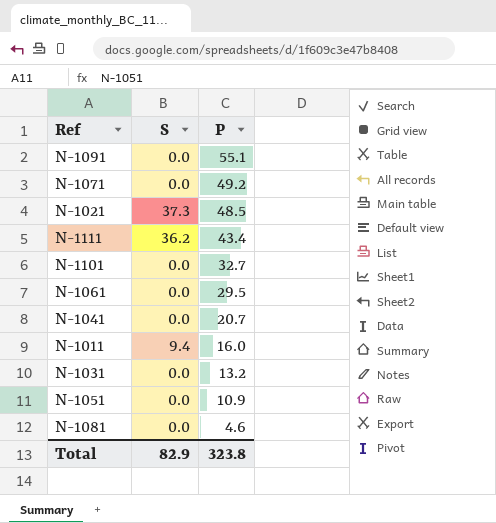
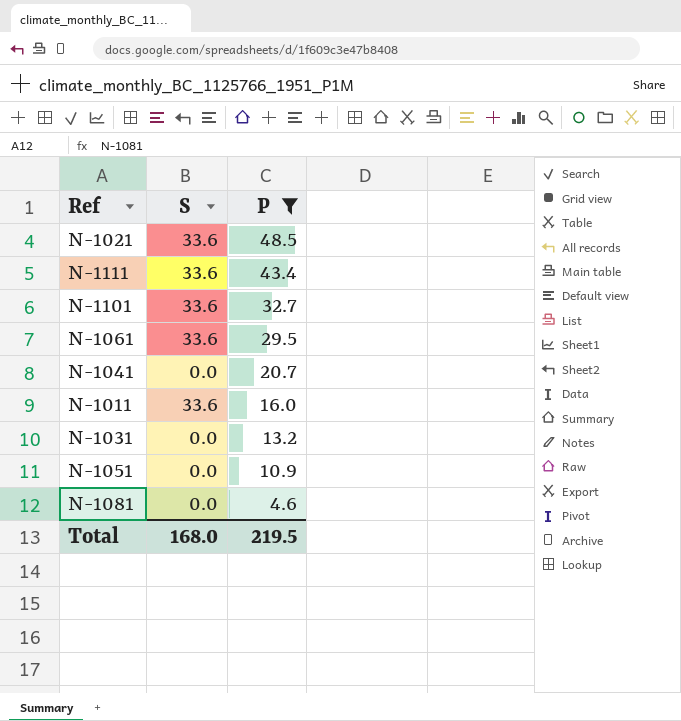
filter: none -> P <= 48.5
N-1021 | S: 37.3 -> 33.6
N-1111 | S: 36.2 -> 33.6
N-1101 | S: 0.0 -> 33.6
N-1061 | S: 0.0 -> 33.6
N-1011 | S: 9.4 -> 33.6
Total | S: 82.9 -> 168.0
Total | P: 323.8 -> 219.5

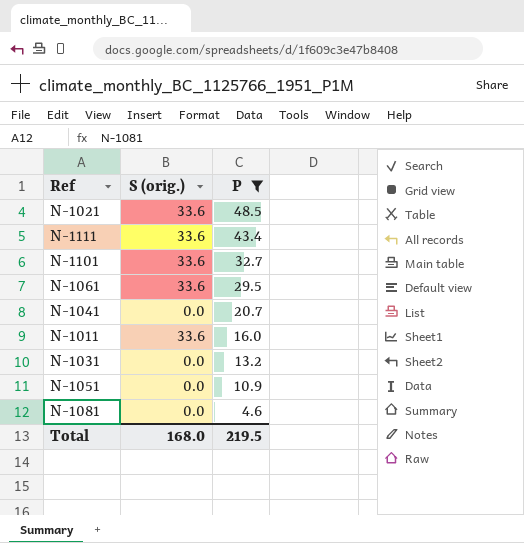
column name: S -> S (orig.)

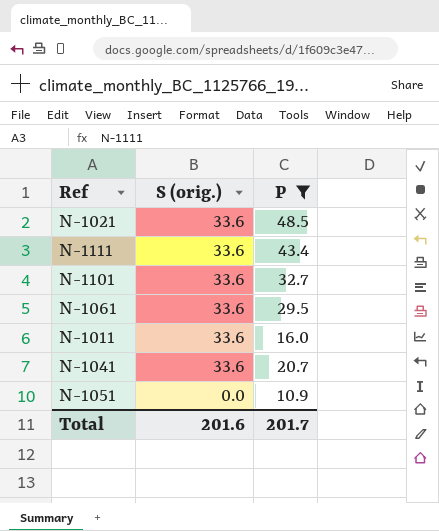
row order: P descending -> S (orig.) descending
row N-1031: 0.0 | 13.2 -> none
row N-1081: 0.0 | 4.6 -> none
N-1041 | S (orig.): 0.0 -> 33.6
Total | S (orig.): 168.0 -> 201.6
Total | P: 219.5 -> 201.7

